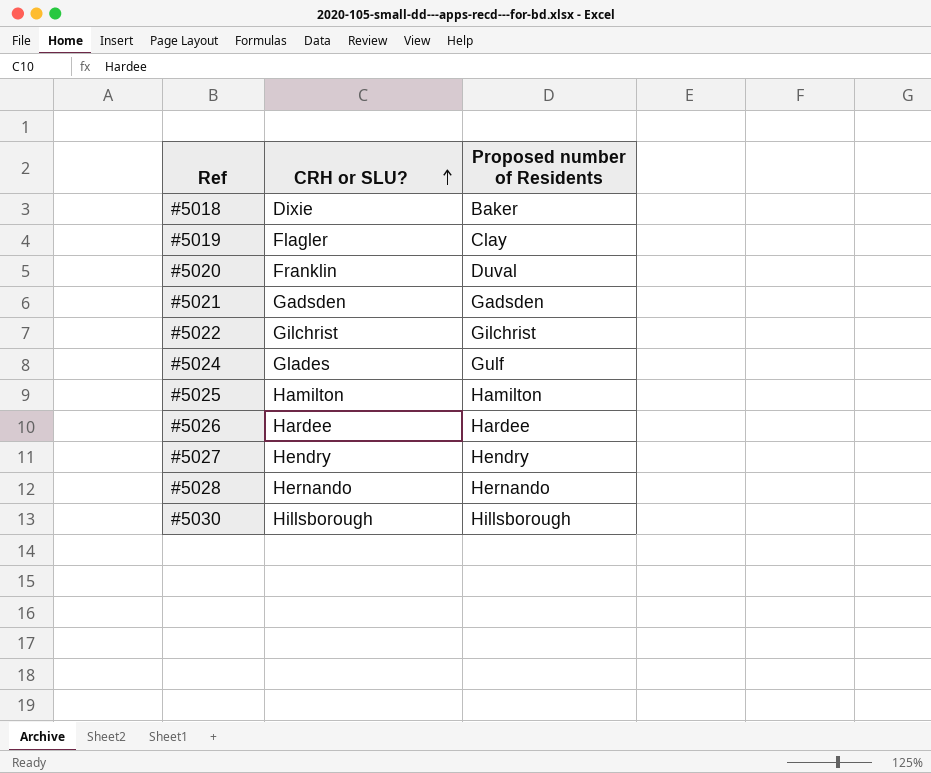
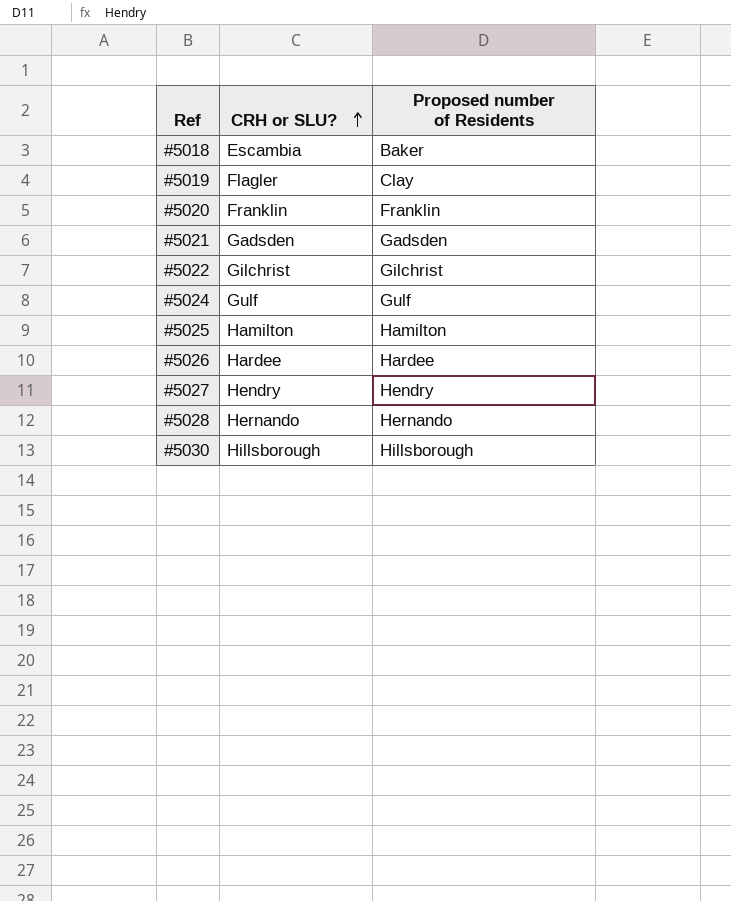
#5018 | CRH or SLU?: Dixie -> Escambia
#5020 | Proposed number of Residents: Duval -> Franklin
#5024 | CRH or SLU?: Glades -> Gulf

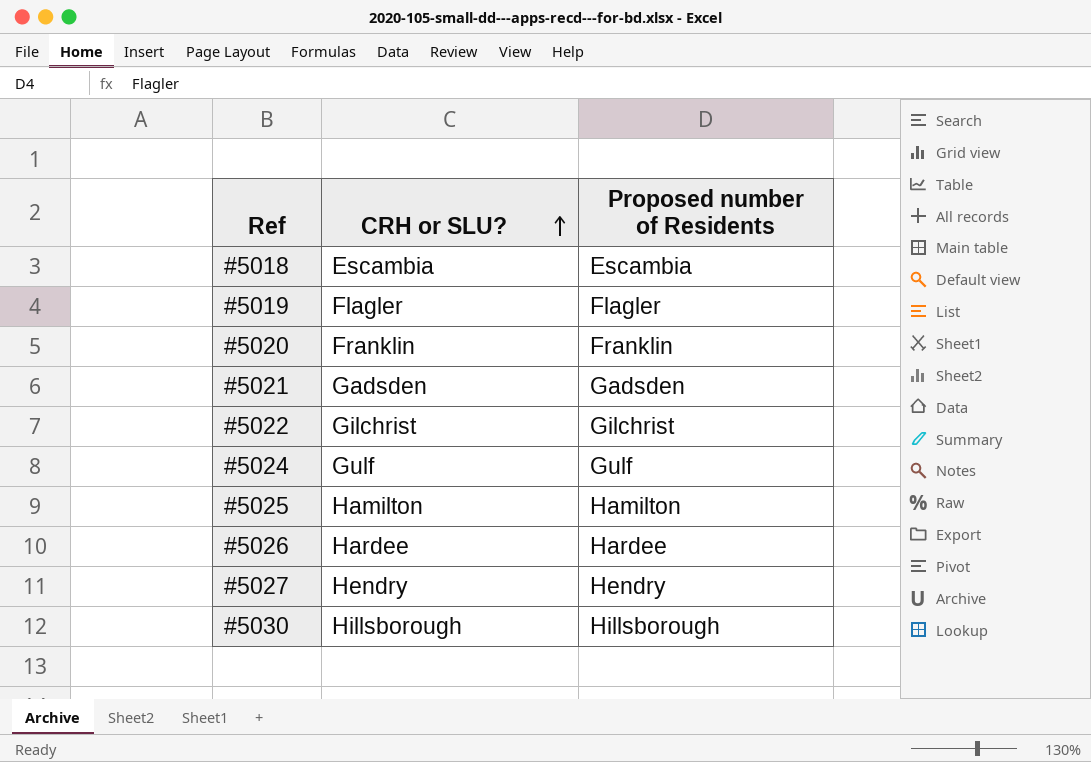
row #5028: Hernando | Hernando -> none
#5018 | Proposed number of Residents: Baker -> Escambia
#5019 | Proposed number of Residents: Clay -> Flagler

